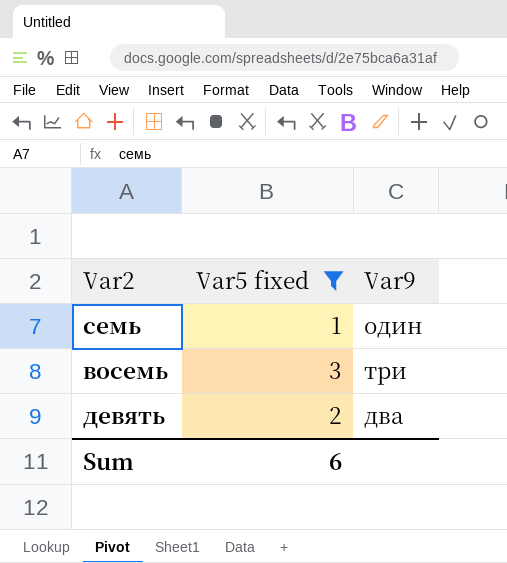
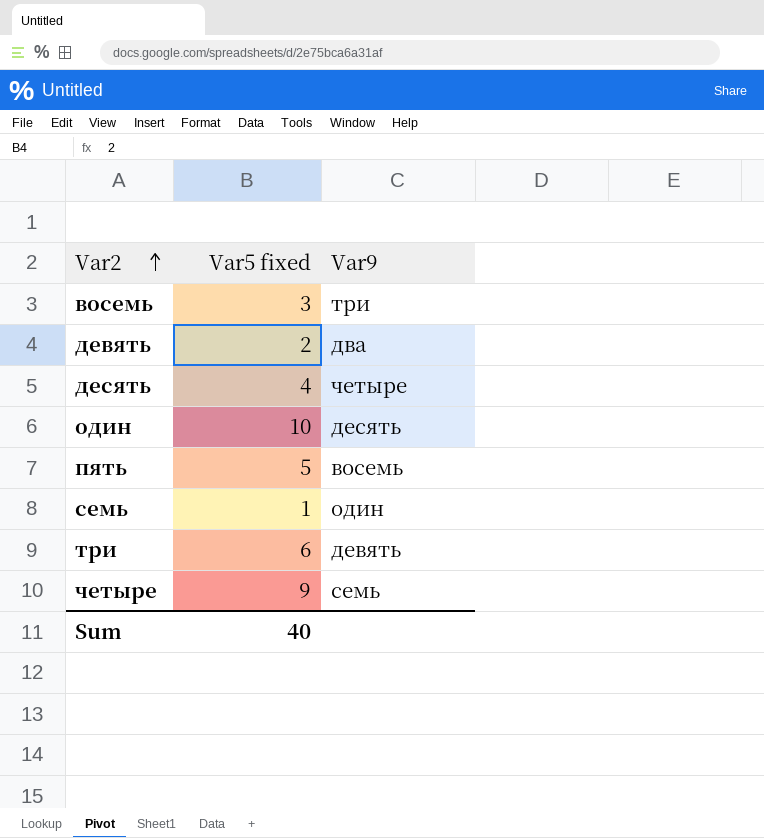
filter: Var5 fixed <= 3 -> none
row order: none -> Var2 ascending
Sum | Var5 fixed: 6 -> 40

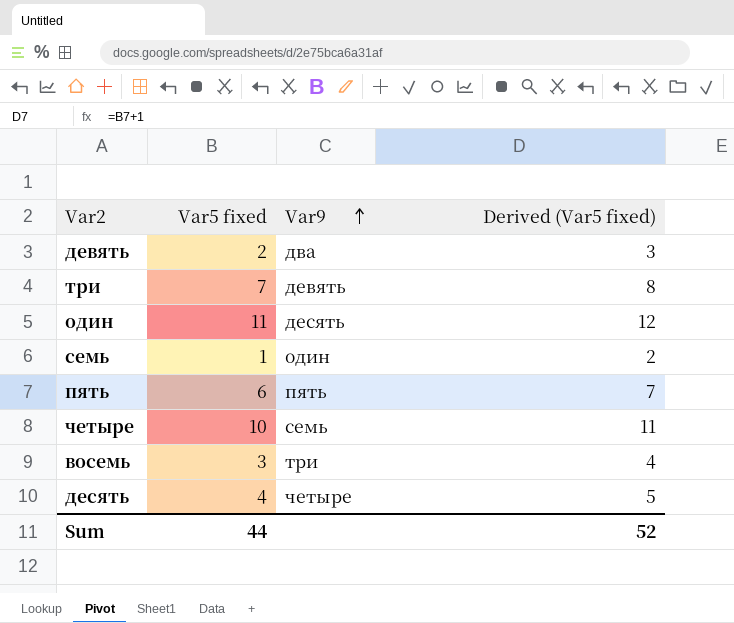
row order: Var2 ascending -> Var9 ascending
column Derived (Var5 fixed) | formula: none -> [Var5 fixed] + 1
три | Var5 fixed: 6 -> 7
один | Var5 fixed: 10 -> 11
пять | Var5 fixed: 5 -> 6
пять | Var9: восемь -> пять
четыре | Var5 fixed: 9 -> 10
Sum | Var5 fixed: 40 -> 44

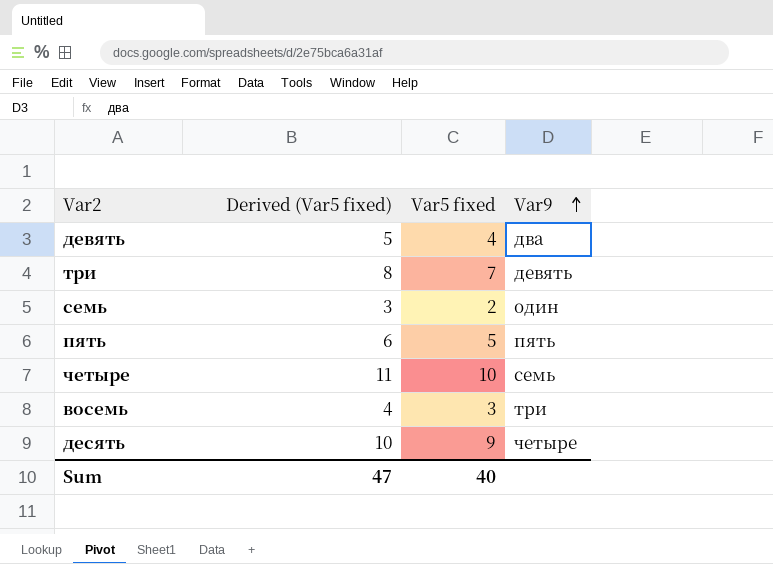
column Derived (Var5 fixed) | position: 4 -> 2
row один: 11 | десять | 12 -> none
девять | Derived (Var5 fixed): 3 -> 5
девять | Var5 fixed: 2 -> 4
семь | Derived (Var5 fixed): 2 -> 3
семь | Var5 fixed: 1 -> 2
пять | Derived (Var5 fixed): 7 -> 6
пять | Var5 fixed: 6 -> 5
десять | Derived (Var5 fixed): 5 -> 10
десять | Var5 fixed: 4 -> 9
Sum | Derived (Var5 fixed): 52 -> 47
Sum | Var5 fixed: 44 -> 40

